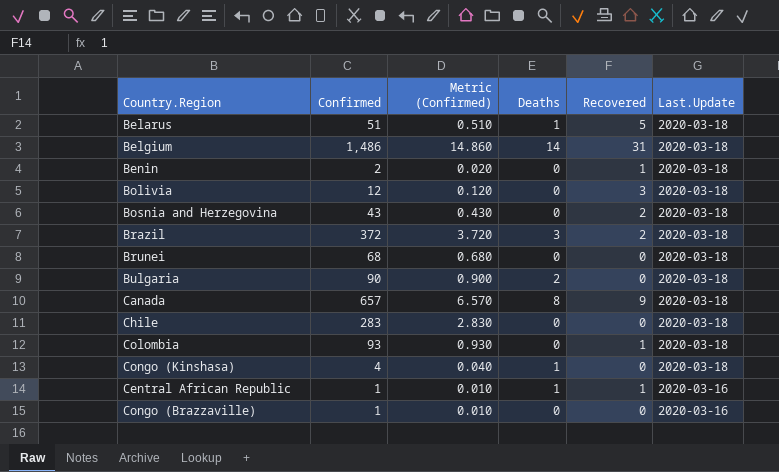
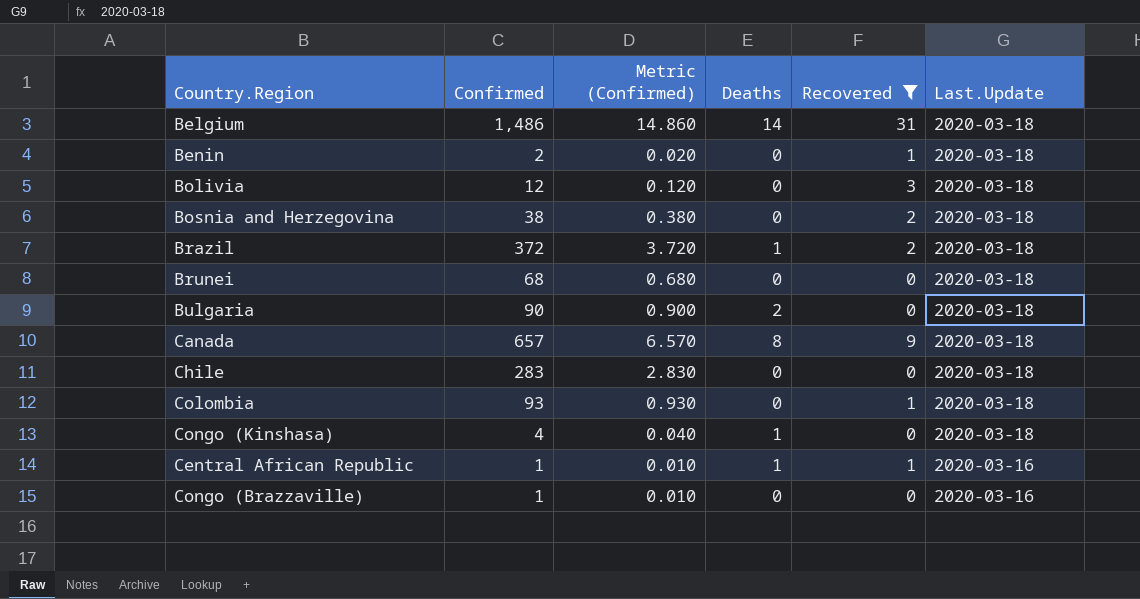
filter: none -> Recovered != 5
Bosnia and Herzegovina | Confirmed: 43 -> 38
Bosnia and Herzegovina | Metric (Confirmed): 0.430 -> 0.380
Brazil | Deaths: 3 -> 1

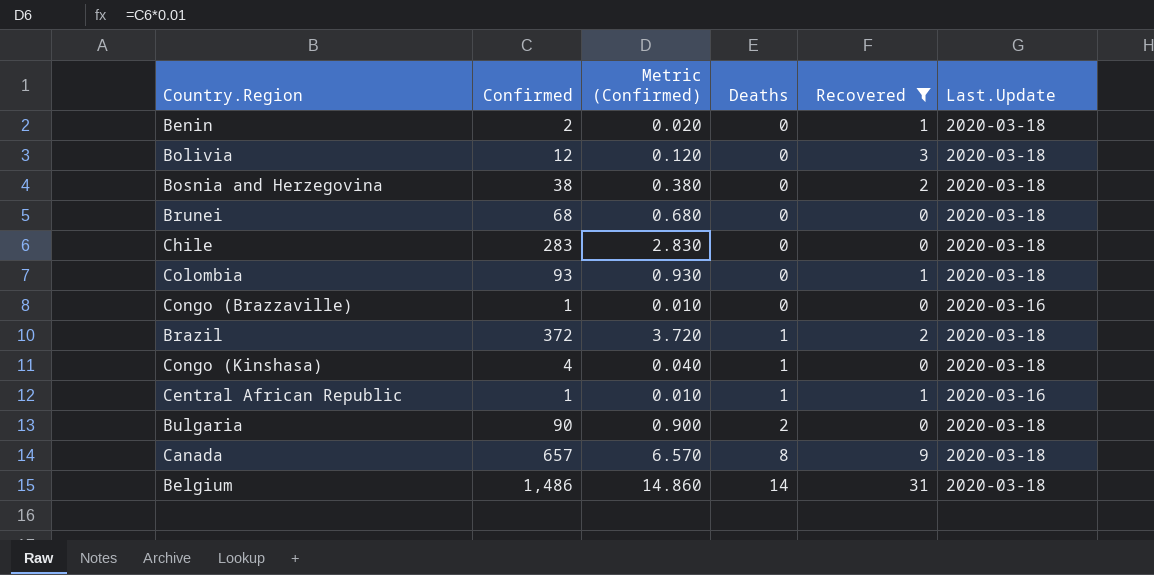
row order: Last.Update descending -> Deaths ascending

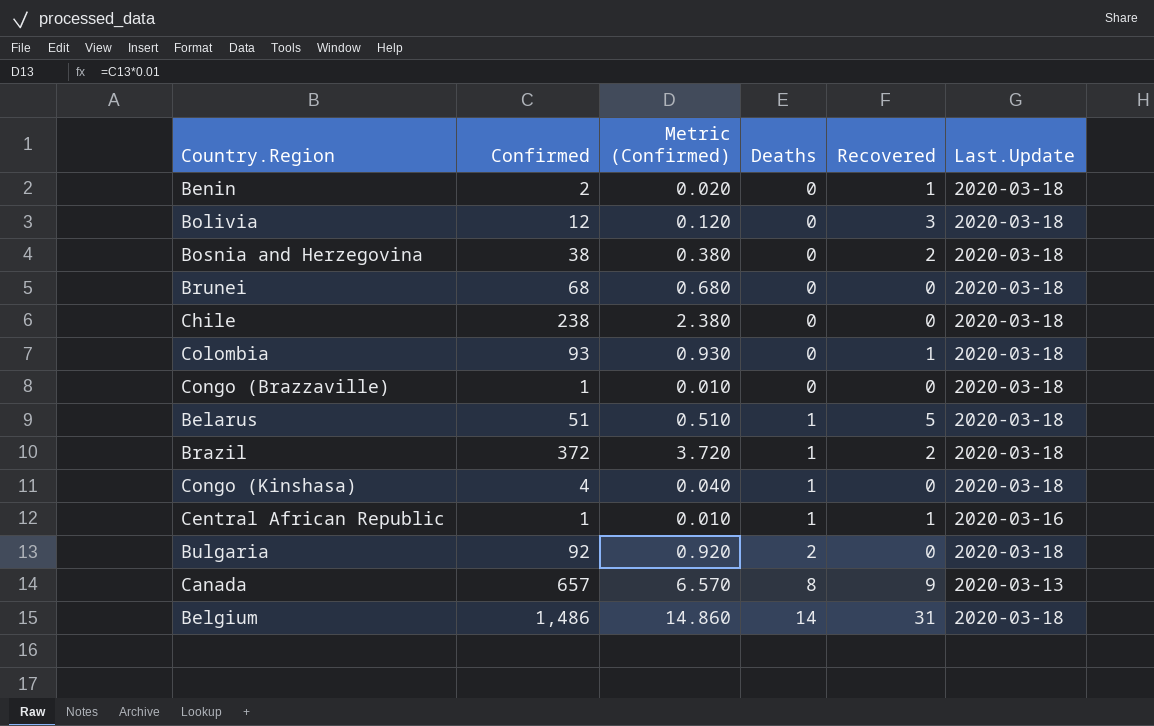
filter: Recovered != 5 -> none
Chile | Confirmed: 283 -> 238
Chile | Metric (Confirmed): 2.830 -> 2.380
Congo (Brazzaville) | Last.Update: 2020-03-16 -> 2020-03-18
Bulgaria | Confirmed: 90 -> 92
Bulgaria | Metric (Confirmed): 0.900 -> 0.920
Canada | Last.Update: 2020-03-18 -> 2020-03-13

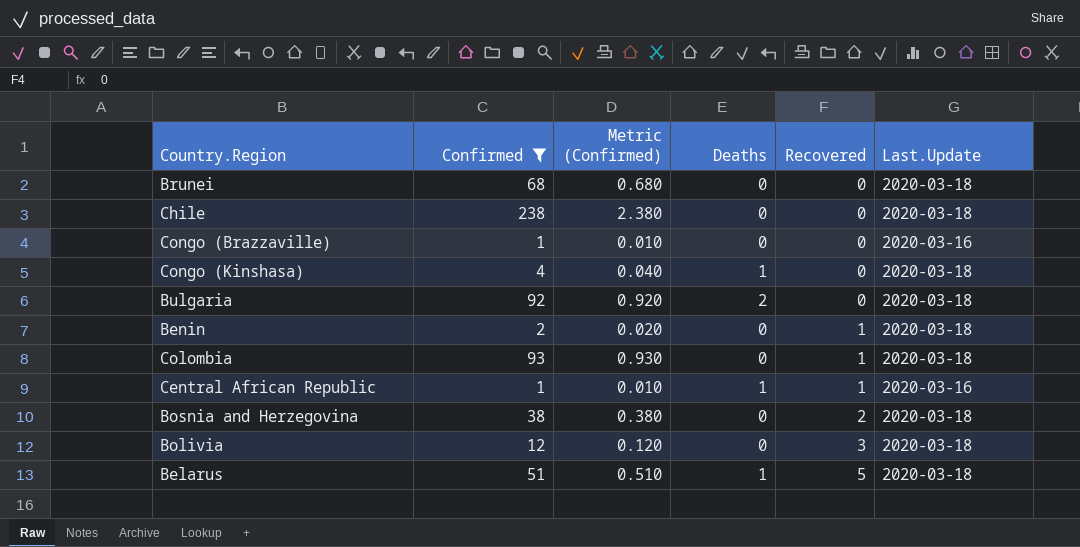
filter: none -> Confirmed <= 238
row order: Deaths ascending -> Recovered ascending
Congo (Brazzaville) | Last.Update: 2020-03-18 -> 2020-03-16

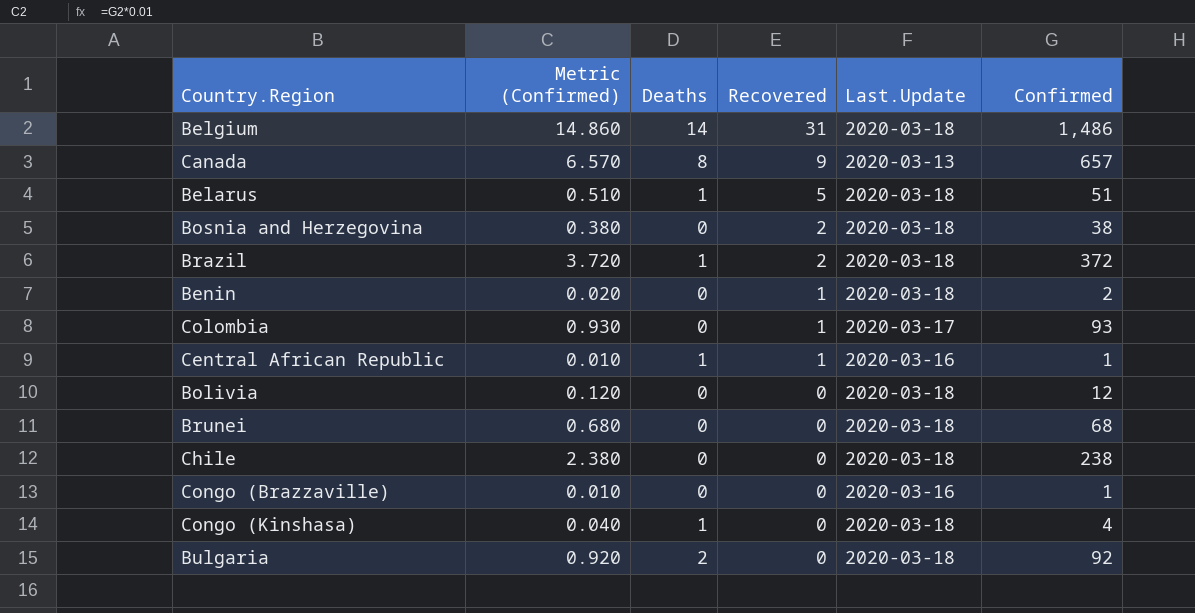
filter: Confirmed <= 238 -> none
row order: Recovered ascending -> Recovered descending
column Confirmed | position: 2 -> 6
Colombia | Last.Update: 2020-03-18 -> 2020-03-17
Bolivia | Recovered: 3 -> 0

